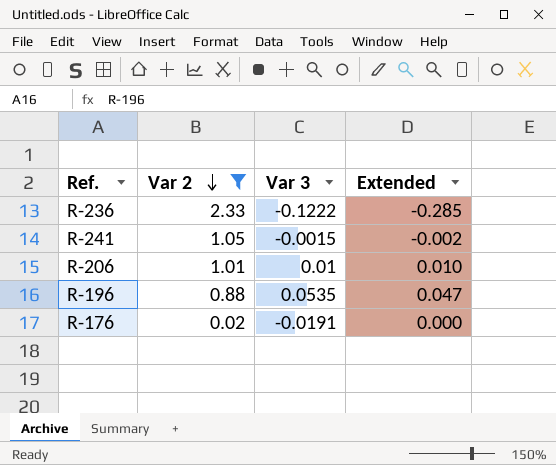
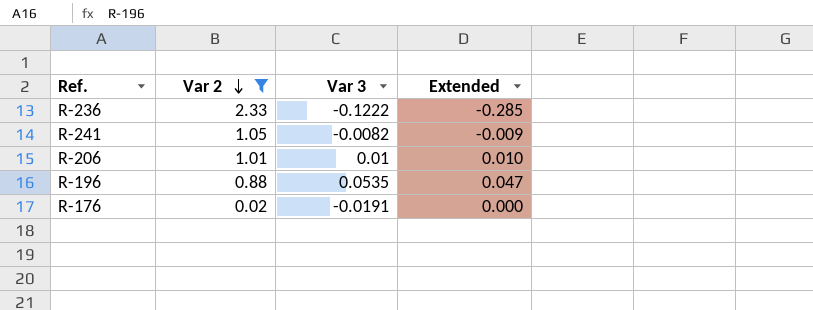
R-241 | Var 3: -0.0015 -> -0.0082
R-241 | Extended: -0.002 -> -0.009

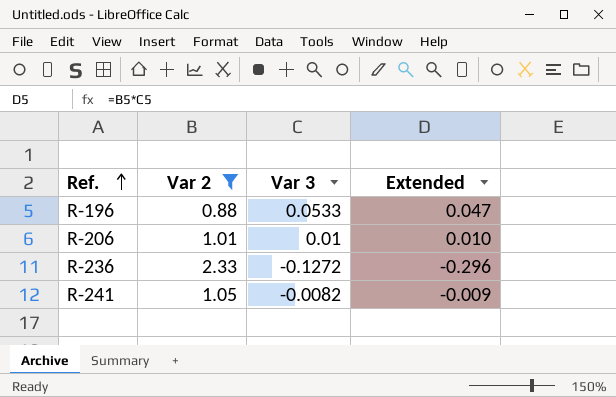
row order: Var 2 descending -> Ref. ascending
row R-176: 0.02 | -0.0191 | 0.000 -> none
R-196 | Var 3: 0.0535 -> 0.0533
R-236 | Var 3: -0.1222 -> -0.1272
R-236 | Extended: -0.285 -> -0.296

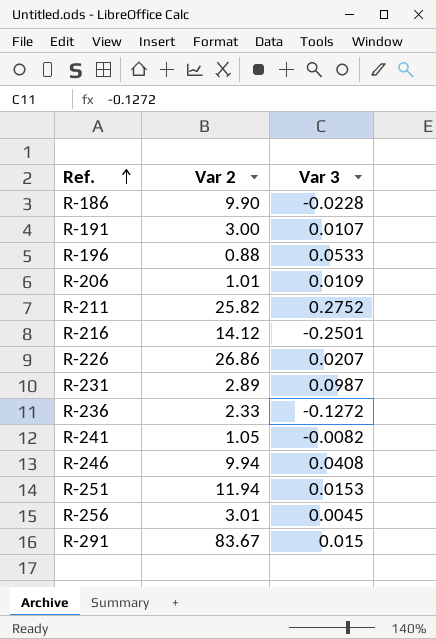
filter: Var 2 <= 2.33 -> none
column Extended | formula: [Var 2] * [Var 3] -> none
R-206 | Var 3: 0.01 -> 0.0109

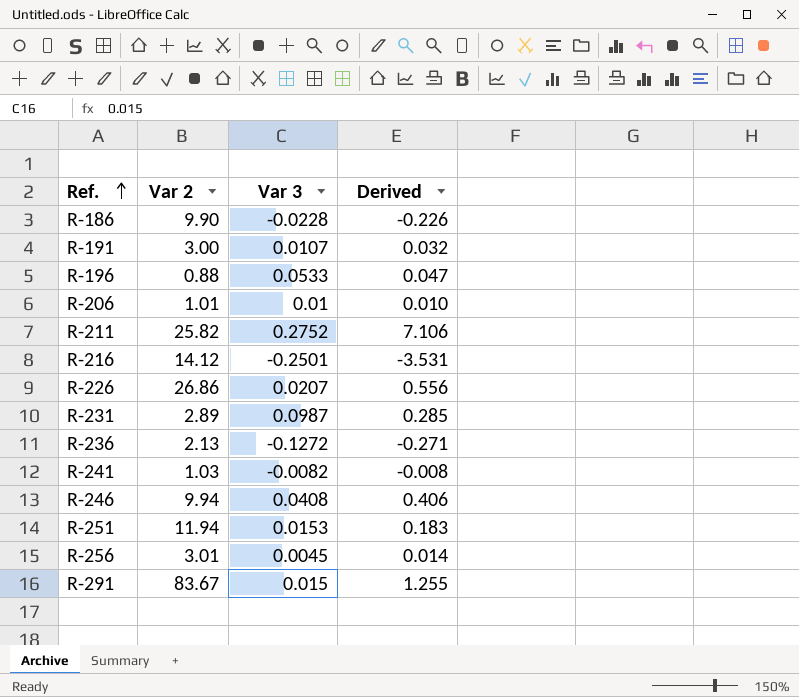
column Derived | formula: none -> [Var 2] * [Var 3]
R-206 | Var 3: 0.0109 -> 0.01
R-236 | Var 2: 2.33 -> 2.13
R-241 | Var 2: 1.05 -> 1.03

